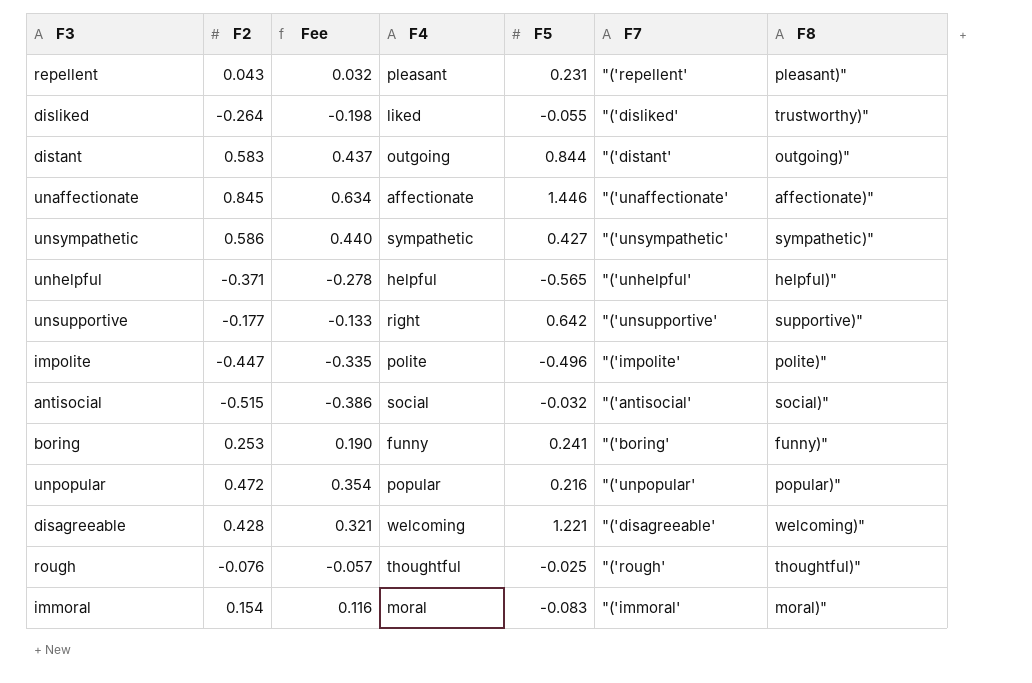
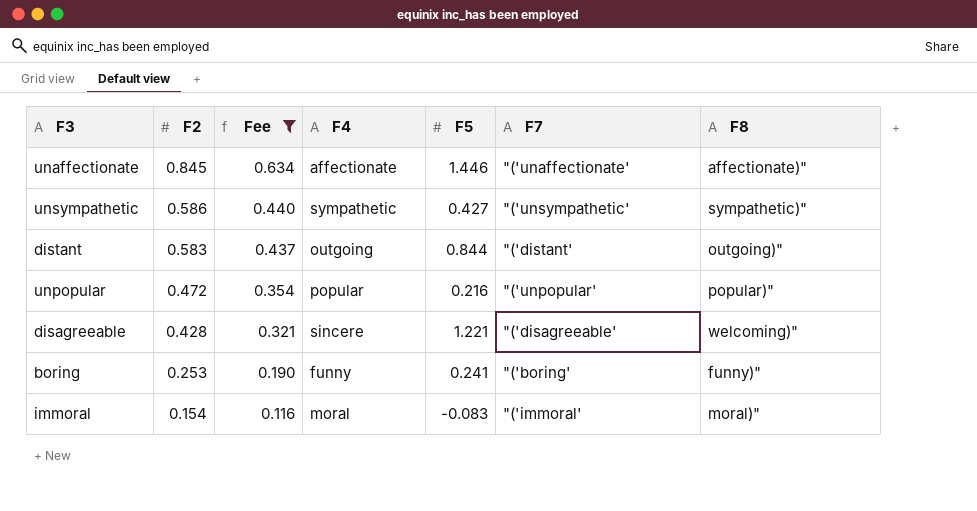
filter: none -> Fee >= 0.116
row order: none -> F2 descending
disagreeable | F4: welcoming -> sincere

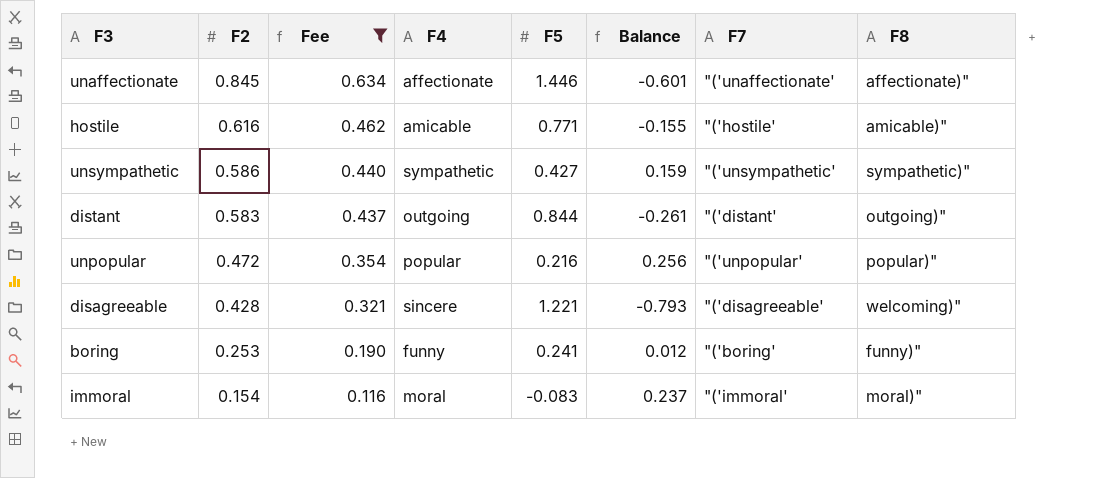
column Balance | formula: none -> [F2] - [F5]
row hostile: none -> 0.616 | 0.462 | amicable | 0.771 | -0.155 | "('hostile' | amicable)"

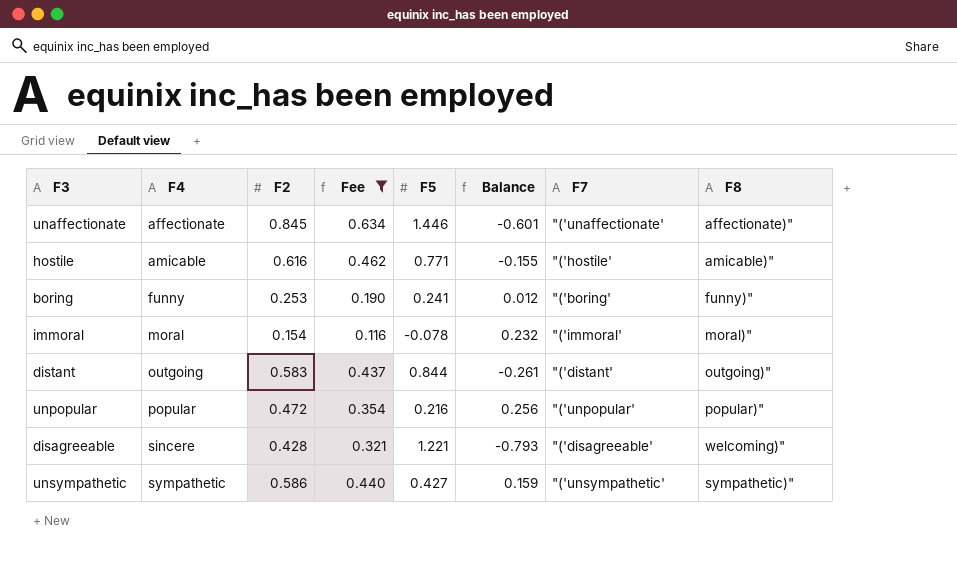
row order: F2 descending -> F4 ascending
column F4 | position: 4 -> 2
immoral | F5: -0.083 -> -0.078
immoral | Balance: 0.237 -> 0.232

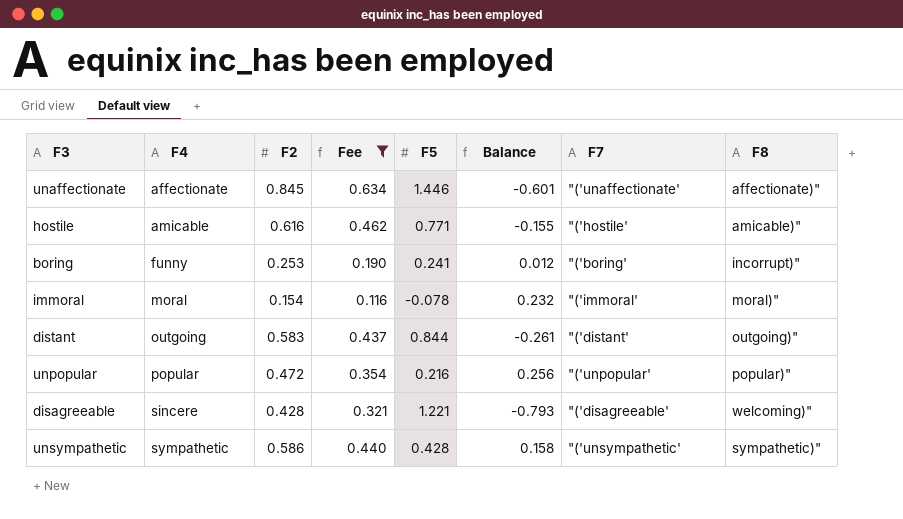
boring | F8: funny)" -> incorrupt)"
unsympathetic | F5: 0.427 -> 0.428
unsympathetic | Balance: 0.159 -> 0.158

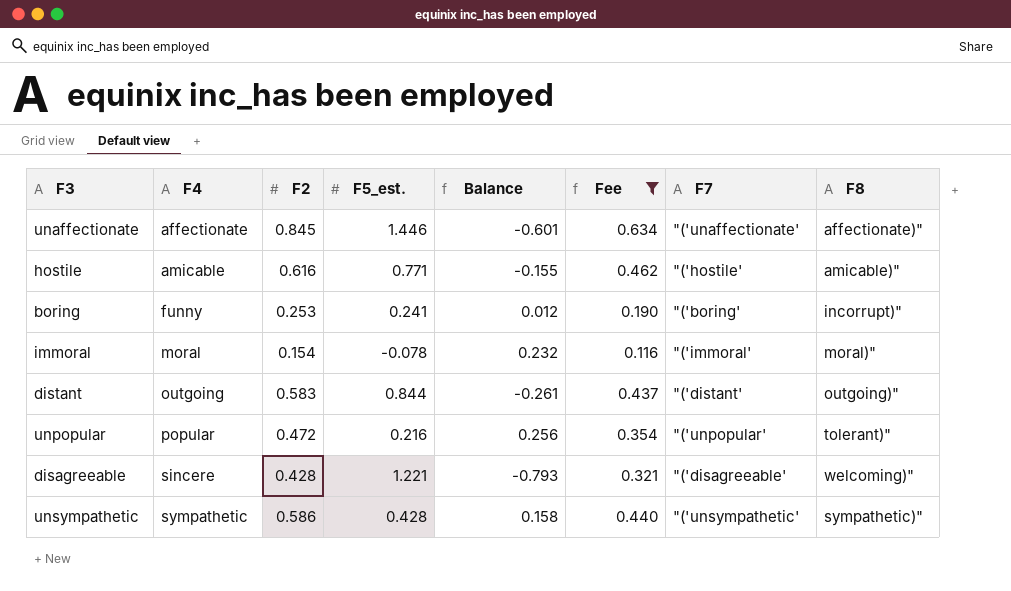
column name: F5 -> F5_est.
column Fee | position: 4 -> 6
unpopular | F8: popular)" -> tolerant)"

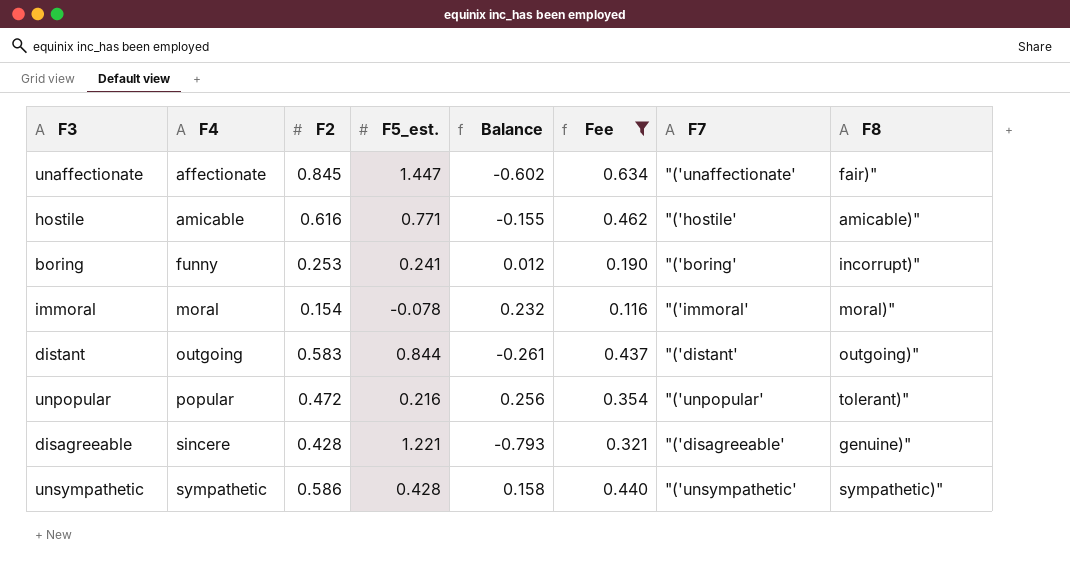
unaffectionate | F5_est.: 1.446 -> 1.447
unaffectionate | Balance: -0.601 -> -0.602
unaffectionate | F8: affectionate)" -> fair)"
disagreeable | F8: welcoming)" -> genuine)"

